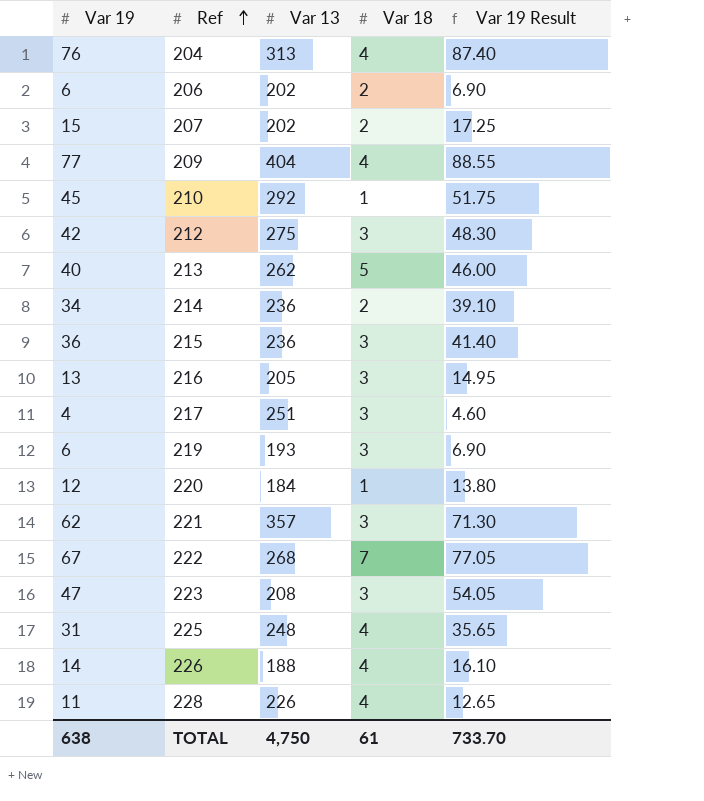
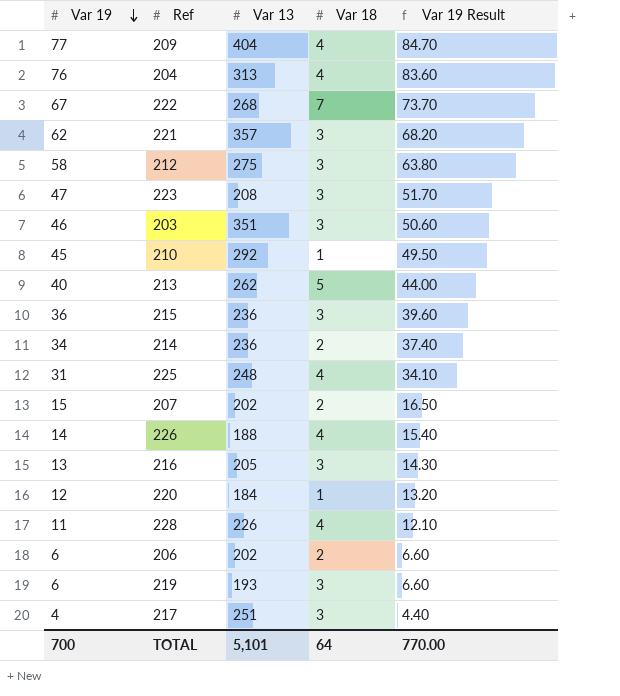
row order: Ref ascending -> Var 19 descending
column Var 19 Result | formula: [Var 19] * 1.15 -> [Var 19] * 1.1
212 | Var 19: 42 -> 58
row 203: none -> 46 | 351 | 3 | 50.60
TOTAL | Var 19: 638 -> 700
TOTAL | Var 13: 4,750 -> 5,101
TOTAL | Var 18: 61 -> 64
TOTAL | Var 19 Result: 733.70 -> 770.00

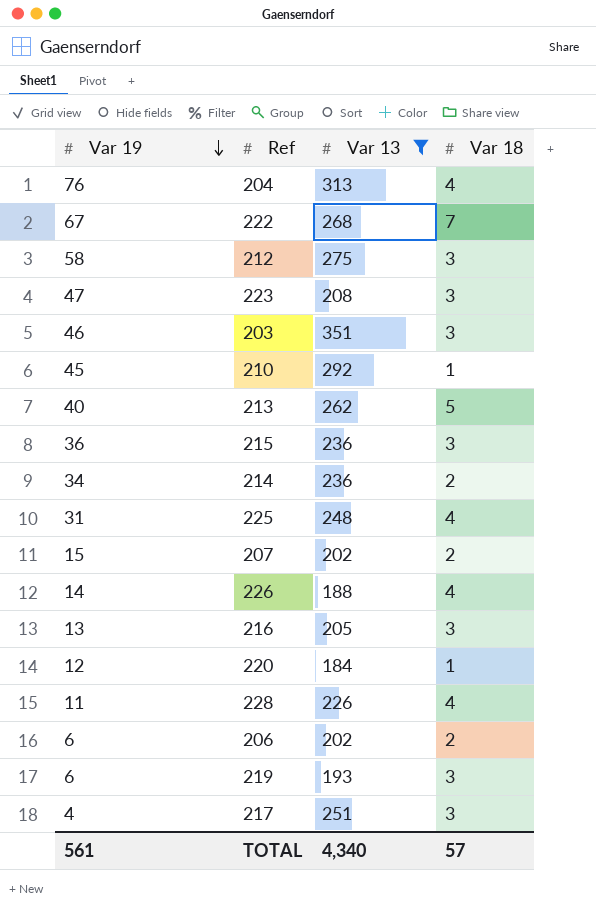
filter: none -> Var 13 <= 351
column Var 19 Result | formula: [Var 19] * 1.1 -> none
TOTAL | Var 19: 700 -> 561
TOTAL | Var 13: 5,101 -> 4,340
TOTAL | Var 18: 64 -> 57

